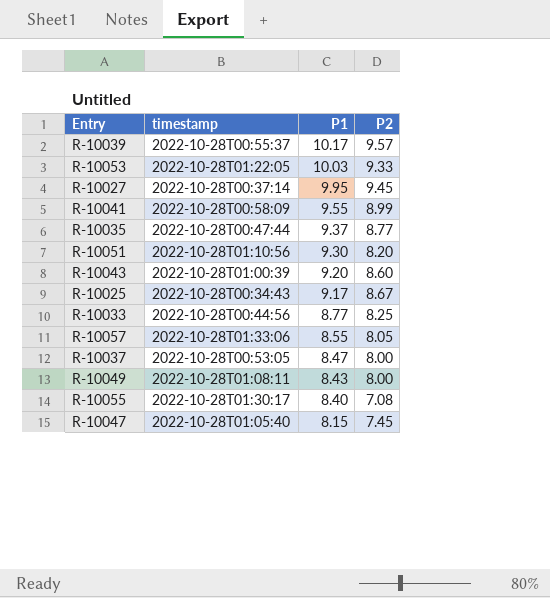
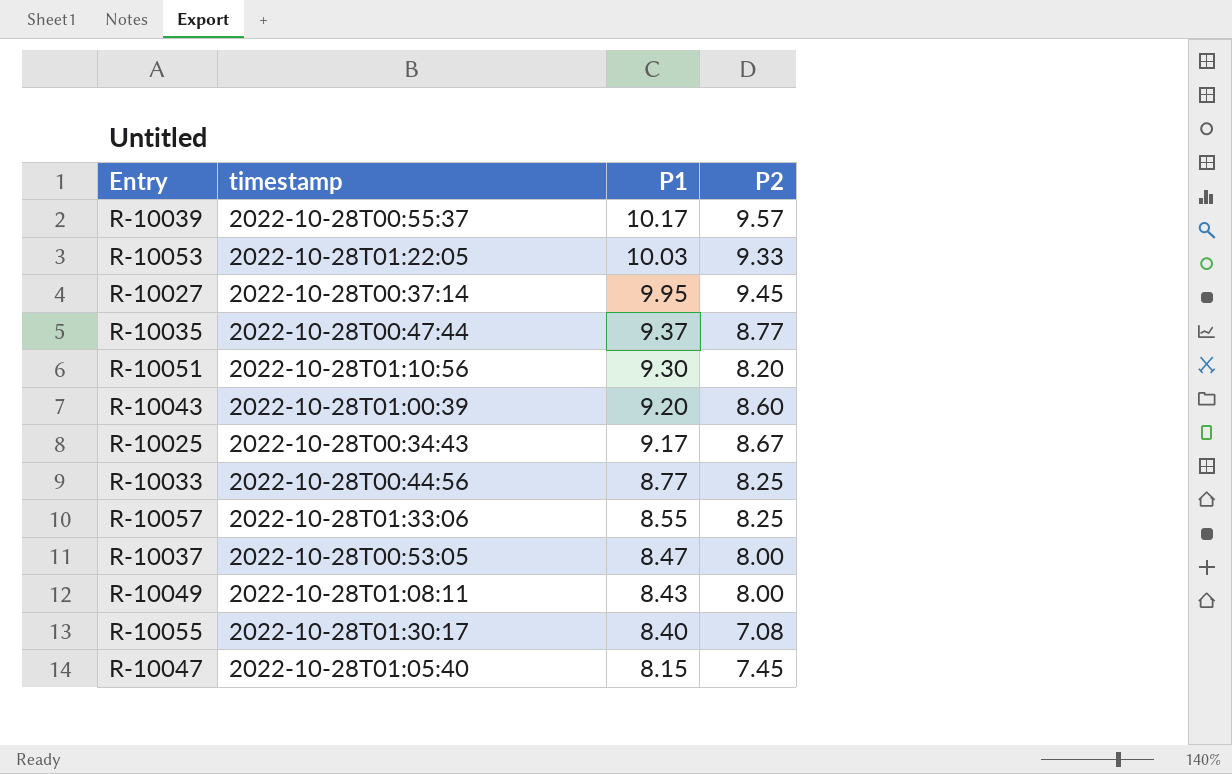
row R-10041: 2022-10-28T00:58:09 | 9.55 | 8.99 -> none
R-10057 | P2: 8.05 -> 8.25

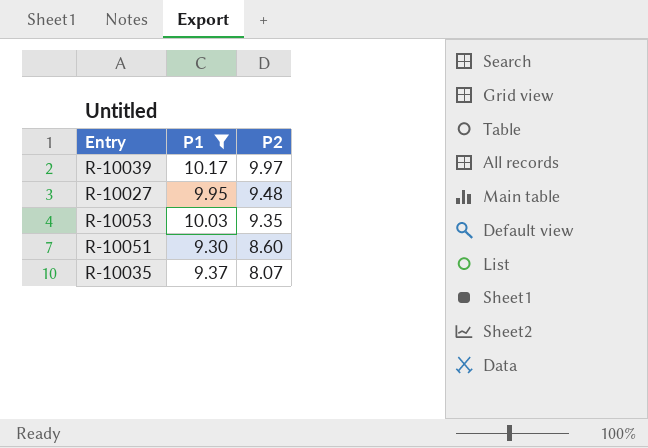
filter: none -> P1 >= 9.30
row order: P1 descending -> P2 descending
column timestamp | position: 2 -> none
R-10039 | P2: 9.57 -> 9.97
R-10027 | P2: 9.45 -> 9.48
R-10053 | P2: 9.33 -> 9.35
R-10051 | P2: 8.20 -> 8.60
R-10035 | P2: 8.77 -> 8.07

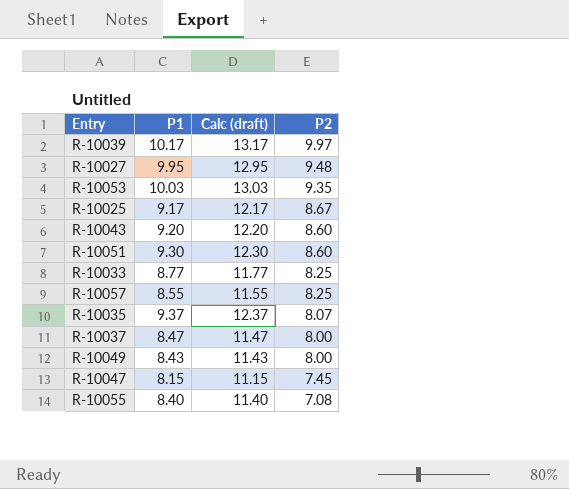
filter: P1 >= 9.30 -> none
column Calc (draft) | formula: none -> [P1] + 3

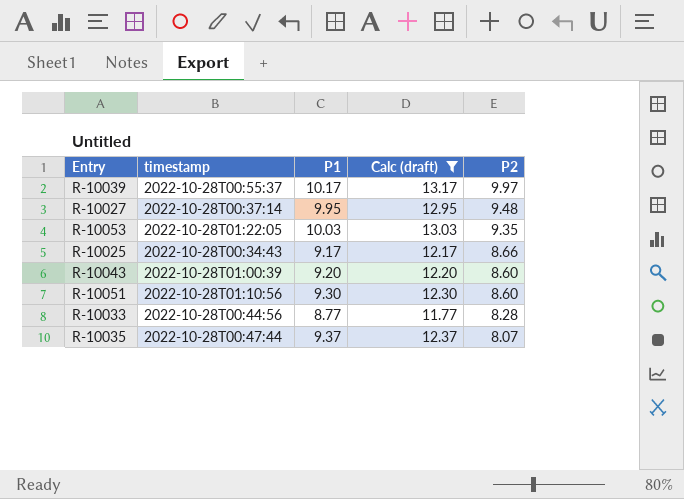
filter: none -> Calc (draft) >= 11.77
column timestamp | position: none -> 2
R-10025 | P2: 8.67 -> 8.66
R-10033 | P2: 8.25 -> 8.28

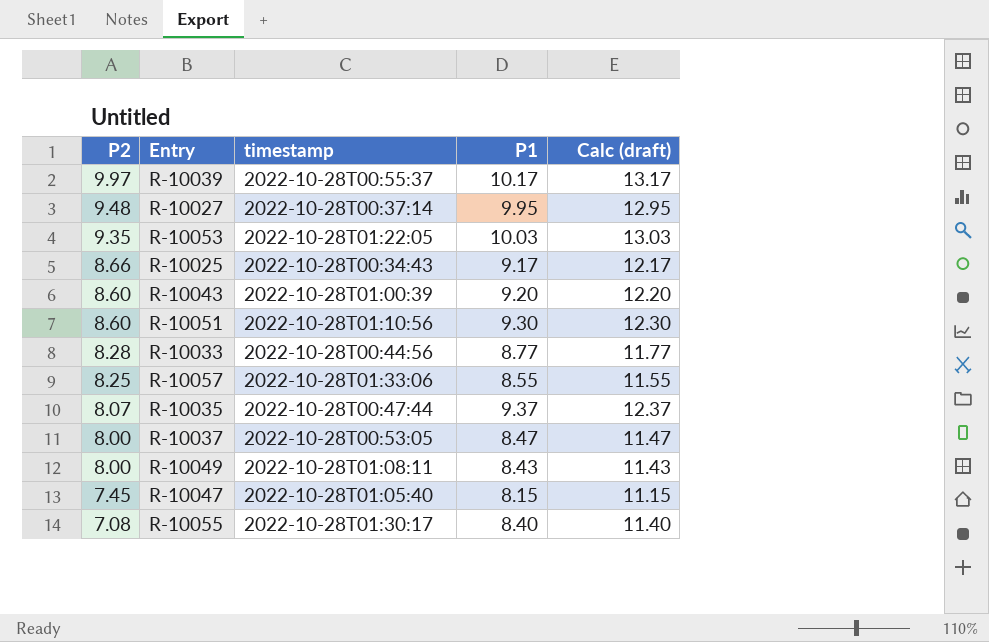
filter: Calc (draft) >= 11.77 -> none
column P2 | position: 5 -> 1

